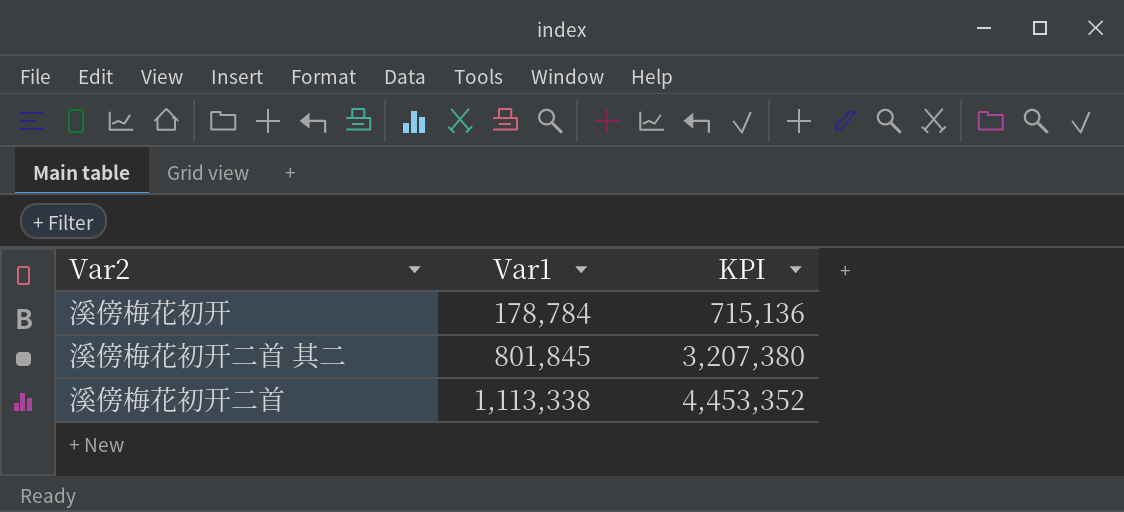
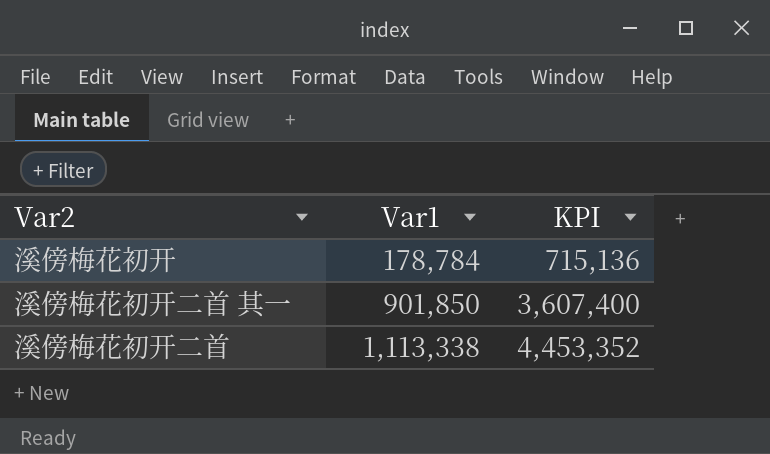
row 溪傍梅花初开二首 其二: 801,845 | 3,207,380 -> none
row 溪傍梅花初开二首 其一: none -> 901,850 | 3,607,400

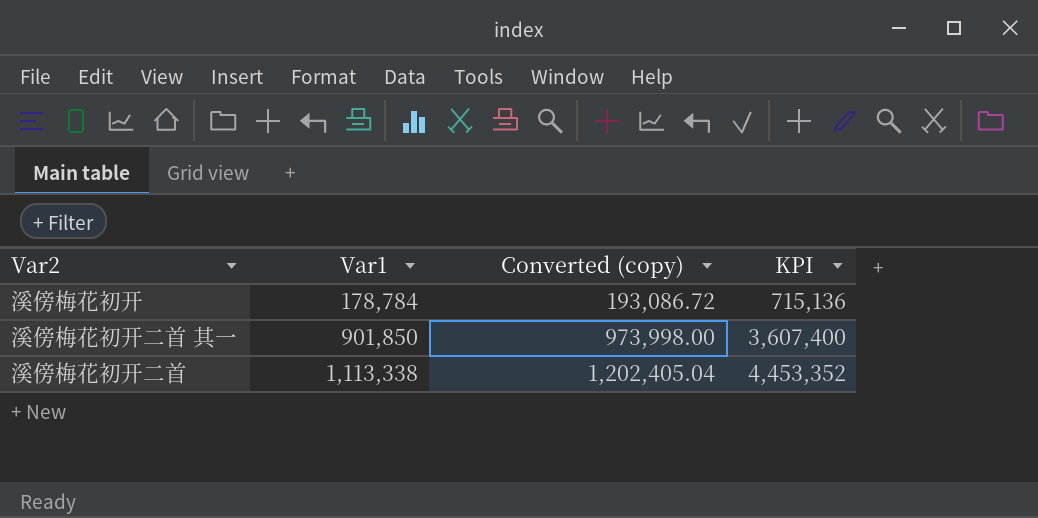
column Converted (copy) | formula: none -> [Var1] * 1.08

